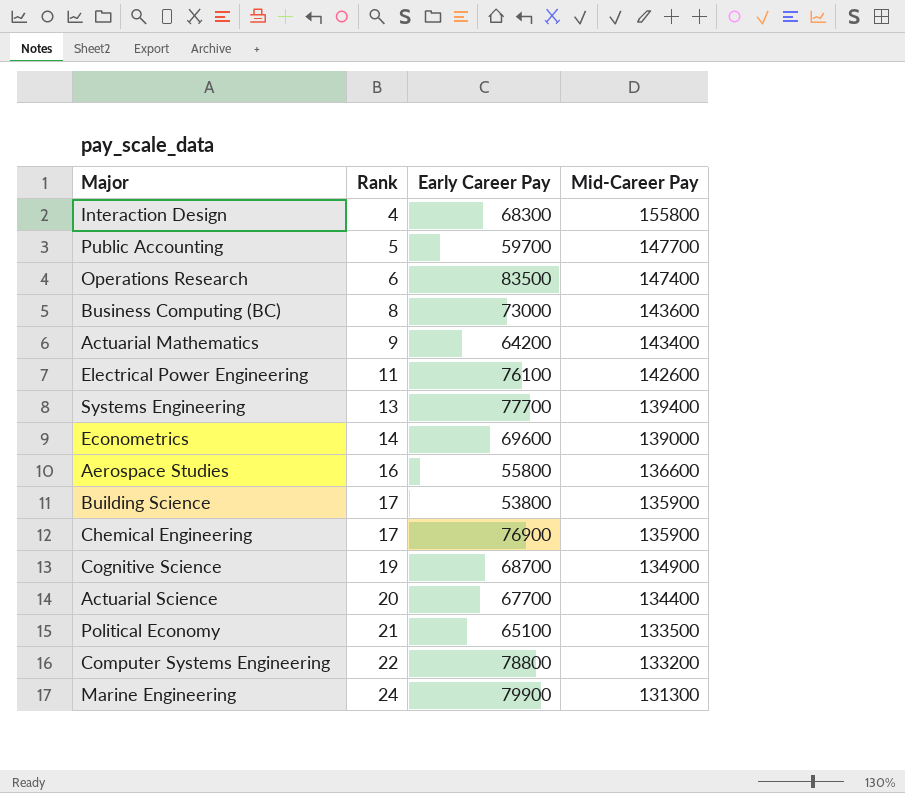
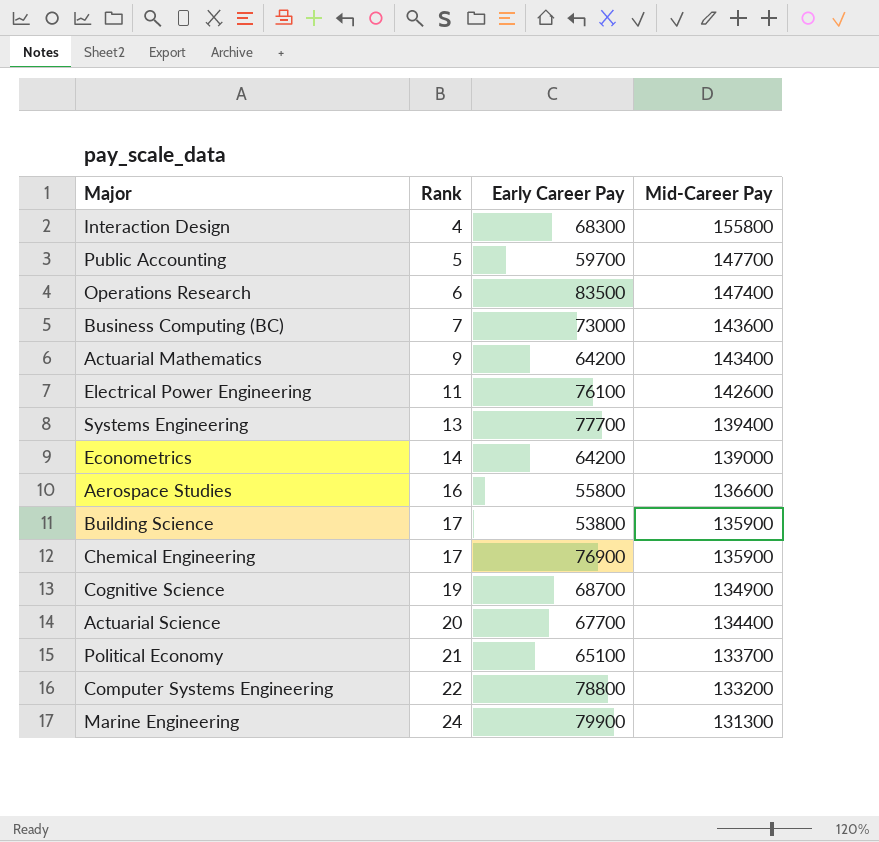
Business Computing (BC) | Rank: 8 -> 7
Econometrics | Early Career Pay: 69600 -> 64200
Political Economy | Mid-Career Pay: 133500 -> 133700

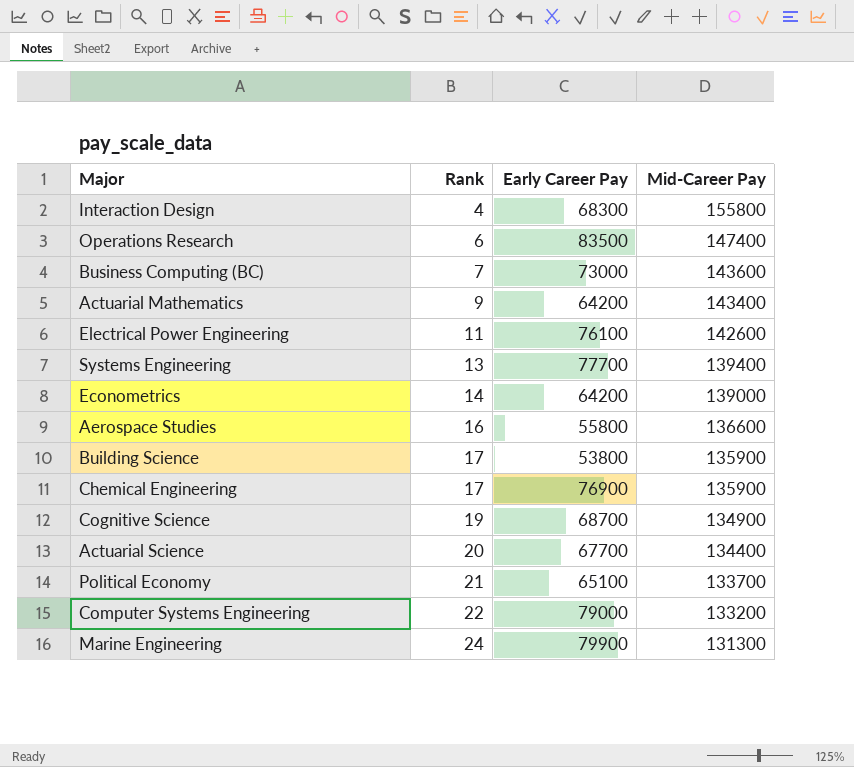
row Public Accounting: 5 | 59700 | 147700 -> none
Computer Systems Engineering | Early Career Pay: 78800 -> 79000

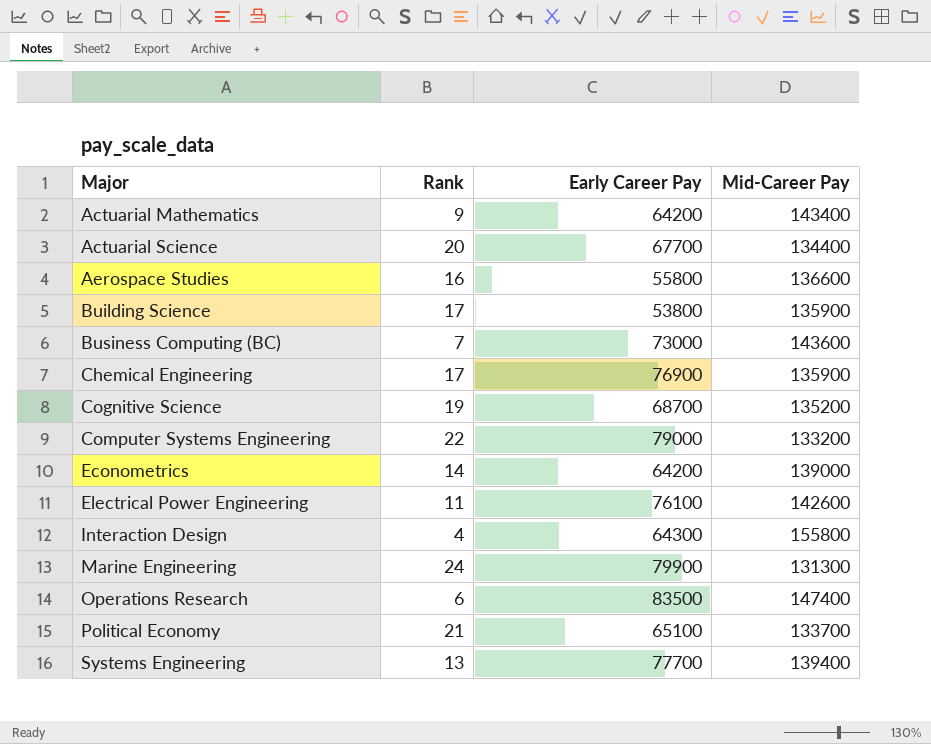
row order: Rank ascending -> Major ascending
Cognitive Science | Mid-Career Pay: 134900 -> 135200
Interaction Design | Early Career Pay: 68300 -> 64300

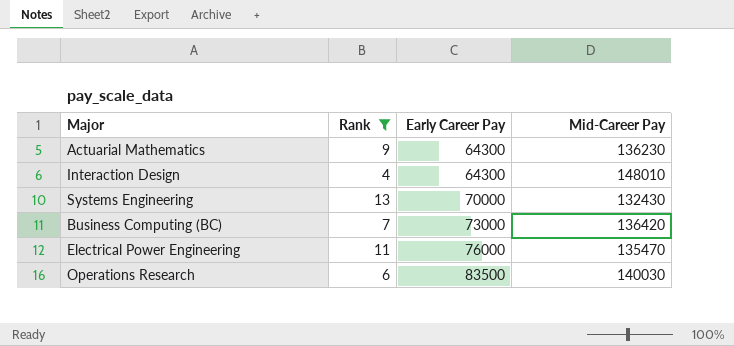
filter: none -> Rank <= 13
row order: Major ascending -> Early Career Pay ascending
Actuarial Mathematics | Early Career Pay: 64200 -> 64300
Actuarial Mathematics | Mid-Career Pay: 143400 -> 136230
Interaction Design | Mid-Career Pay: 155800 -> 148010
Systems Engineering | Early Career Pay: 77700 -> 70000
Systems Engineering | Mid-Career Pay: 139400 -> 132430
Business Computing (BC) | Mid-Career Pay: 143600 -> 136420
Electrical Power Engineering | Early Career Pay: 76100 -> 76000
Electrical Power Engineering | Mid-Career Pay: 142600 -> 135470
Operations Research | Mid-Career Pay: 147400 -> 140030

